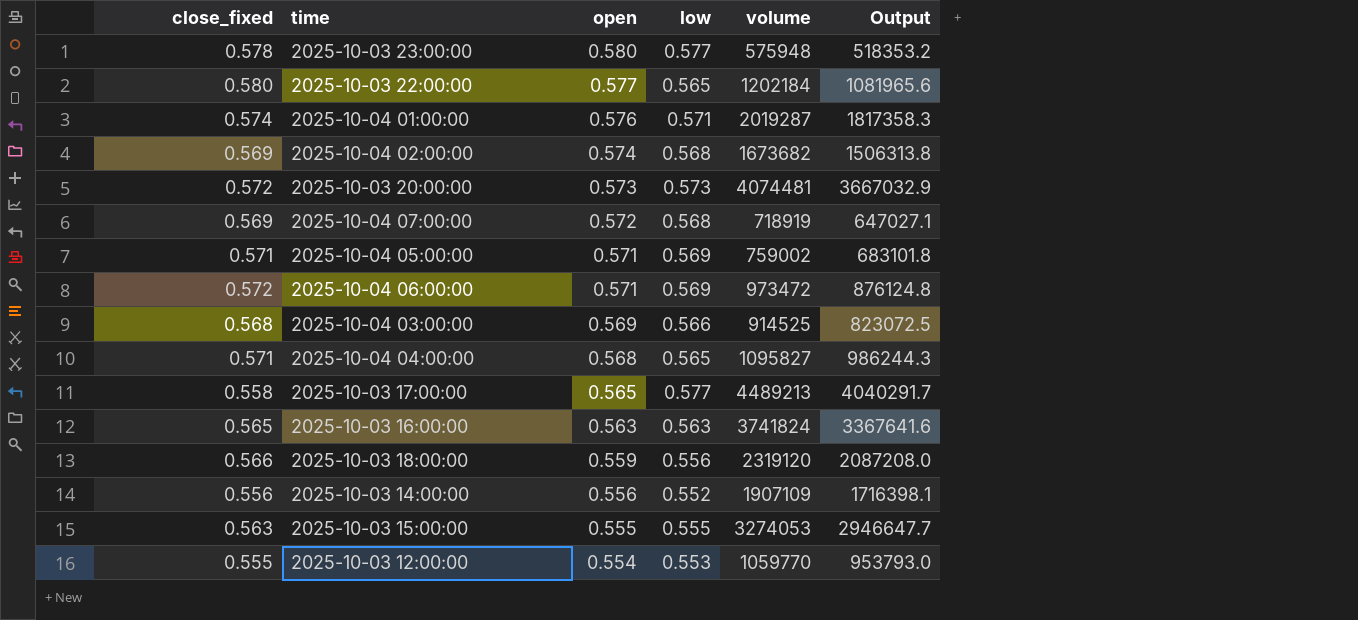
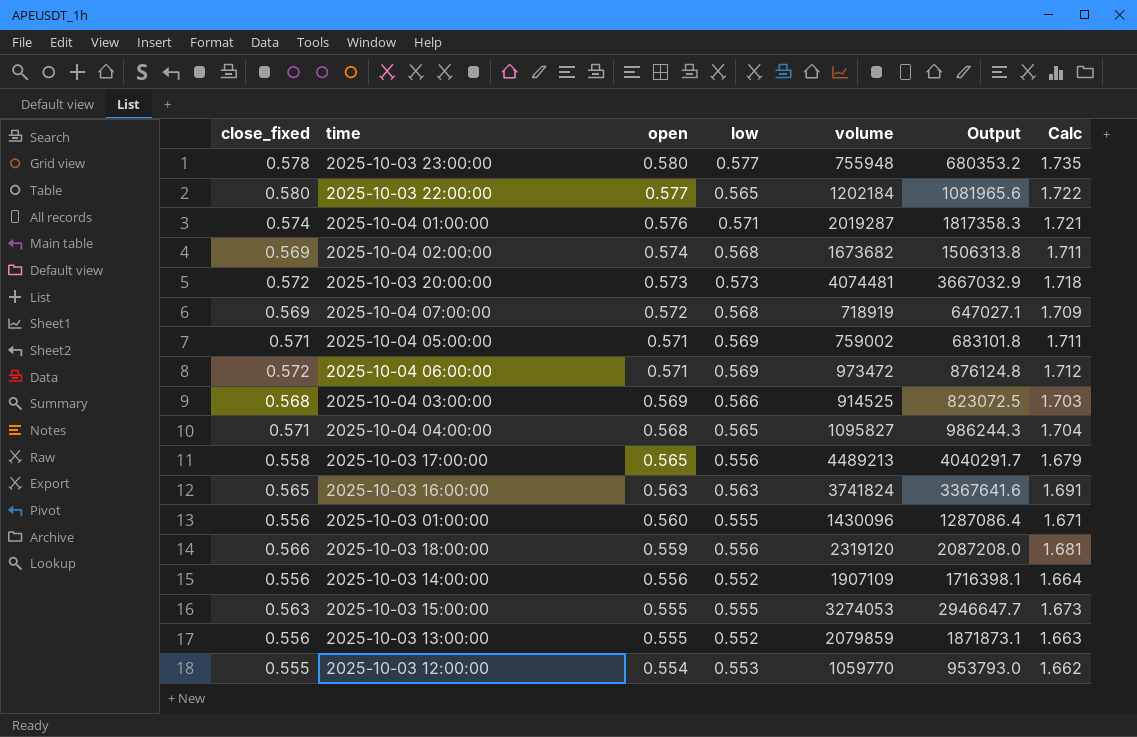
column Calc | formula: none -> [close_fixed] + [open] + [low]
2025-10-03 23:00:00 | volume: 575948 -> 755948
2025-10-03 23:00:00 | Output: 518353.2 -> 680353.2
2025-10-03 17:00:00 | low: 0.577 -> 0.556
row 2025-10-03 01:00:00: none -> 0.556 | 0.560 | 0.555 | 1430096 | 1287086.4 | 1.671
row 2025-10-03 13:00:00: none -> 0.556 | 0.555 | 0.552 | 2079859 | 1871873.1 | 1.663

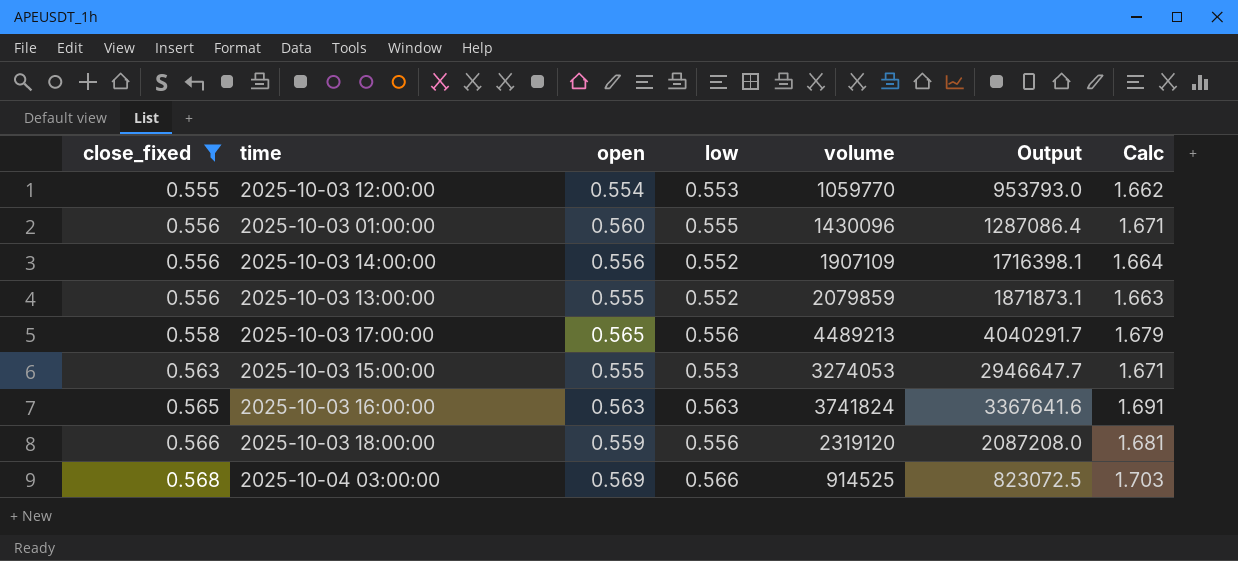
filter: none -> close_fixed <= 0.568
row order: open descending -> close_fixed ascending
2025-10-03 15:00:00 | low: 0.555 -> 0.553
2025-10-03 15:00:00 | Calc: 1.673 -> 1.671

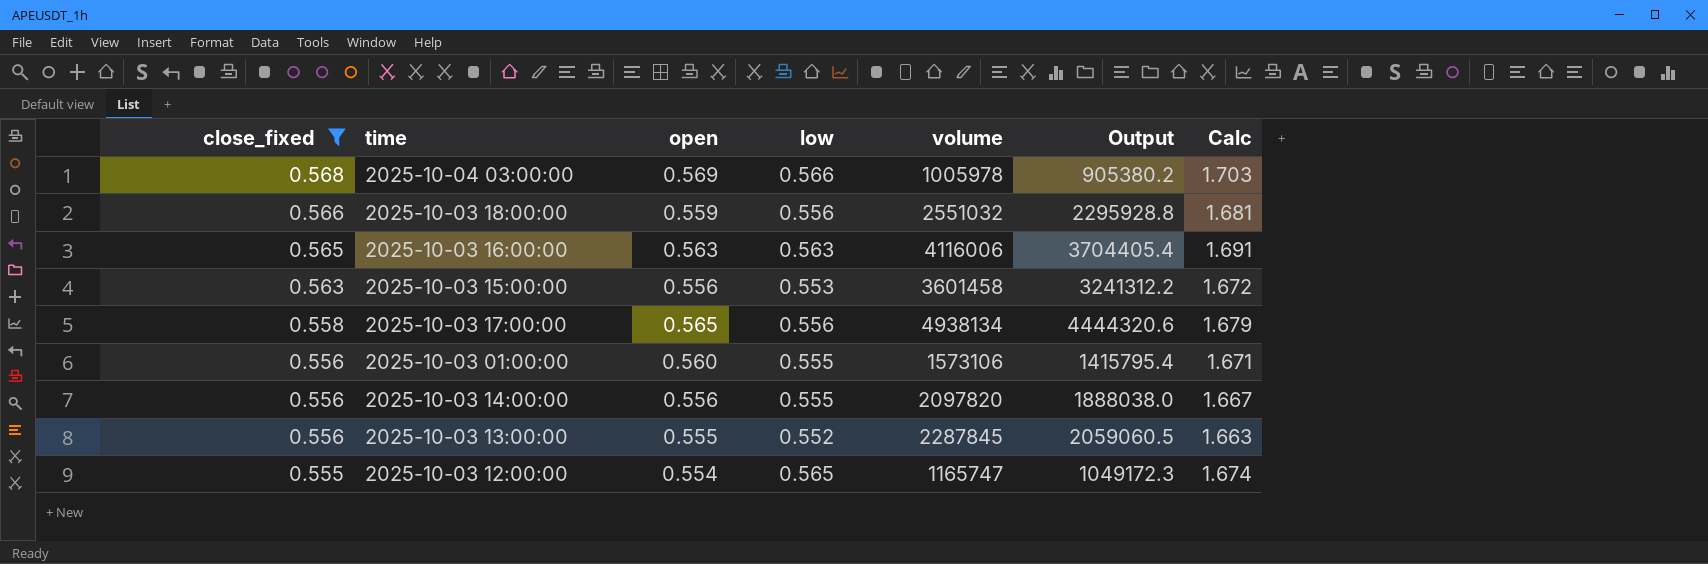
row order: close_fixed ascending -> close_fixed descending
2025-10-04 03:00:00 | volume: 914525 -> 1005978
2025-10-04 03:00:00 | Output: 823072.5 -> 905380.2
2025-10-03 18:00:00 | volume: 2319120 -> 2551032
2025-10-03 18:00:00 | Output: 2087208.0 -> 2295928.8
2025-10-03 16:00:00 | volume: 3741824 -> 4116006
2025-10-03 16:00:00 | Output: 3367641.6 -> 3704405.4
2025-10-03 15:00:00 | open: 0.555 -> 0.556
2025-10-03 15:00:00 | volume: 3274053 -> 3601458
2025-10-03 15:00:00 | Output: 2946647.7 -> 3241312.2
2025-10-03 15:00:00 | Calc: 1.671 -> 1.672
2025-10-03 17:00:00 | volume: 4489213 -> 4938134
2025-10-03 17:00:00 | Output: 4040291.7 -> 4444320.6
2025-10-03 01:00:00 | volume: 1430096 -> 1573106
2025-10-03 01:00:00 | Output: 1287086.4 -> 1415795.4
2025-10-03 14:00:00 | low: 0.552 -> 0.555
2025-10-03 14:00:00 | volume: 1907109 -> 2097820
2025-10-03 14:00:00 | Output: 1716398.1 -> 1888038.0
2025-10-03 14:00:00 | Calc: 1.664 -> 1.667
2025-10-03 13:00:00 | volume: 2079859 -> 2287845
2025-10-03 13:00:00 | Output: 1871873.1 -> 2059060.5
2025-10-03 12:00:00 | low: 0.553 -> 0.565
2025-10-03 12:00:00 | volume: 1059770 -> 1165747
2025-10-03 12:00:00 | Output: 953793.0 -> 1049172.3
2025-10-03 12:00:00 | Calc: 1.662 -> 1.674

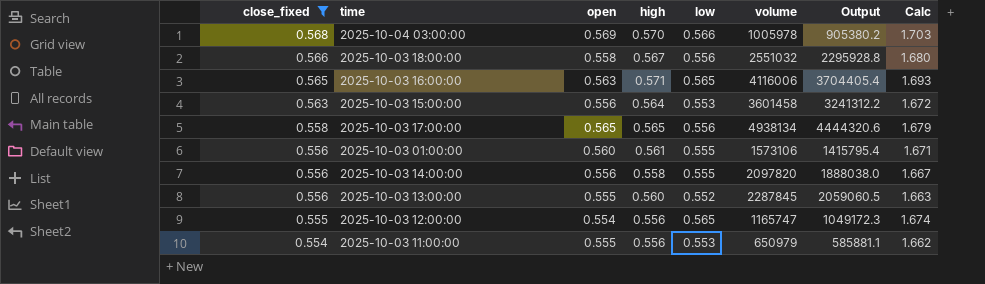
column high | position: none -> 4
2025-10-03 18:00:00 | open: 0.559 -> 0.558
2025-10-03 18:00:00 | Calc: 1.681 -> 1.680
2025-10-03 16:00:00 | low: 0.563 -> 0.565
2025-10-03 16:00:00 | Calc: 1.691 -> 1.693
row 2025-10-03 11:00:00: none -> 0.554 | 0.555 | 0.556 | 0.553 | 650979 | 585881.1 | 1.662

